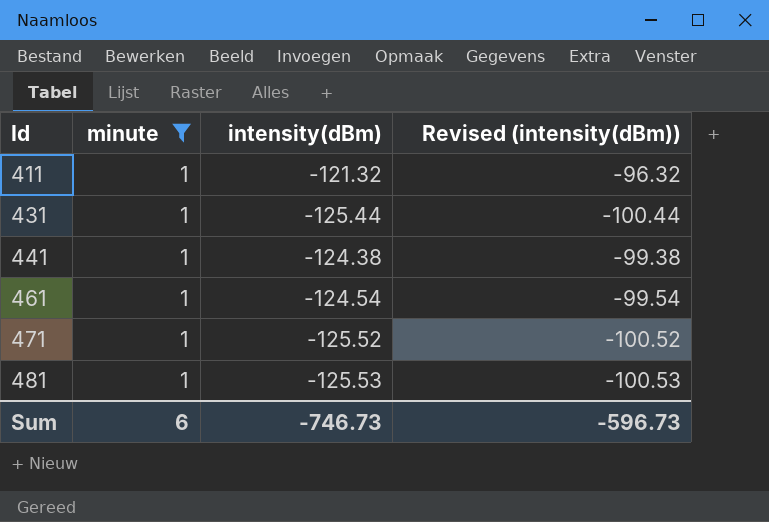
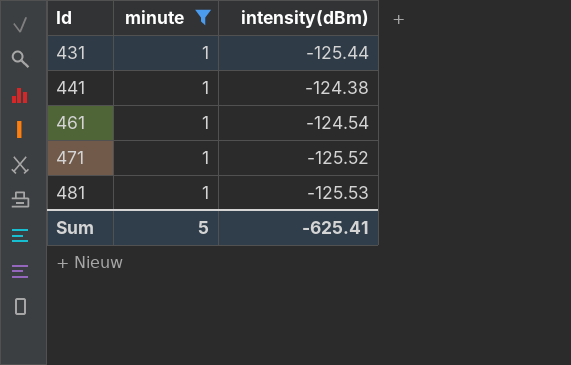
column Revised (intensity(dBm)) | formula: [intensity(dBm)] + 25 -> none
row 411: 1 | -121.32 | -96.32 -> none
Sum | minute: 6 -> 5
Sum | intensity(dBm): -746.73 -> -625.41

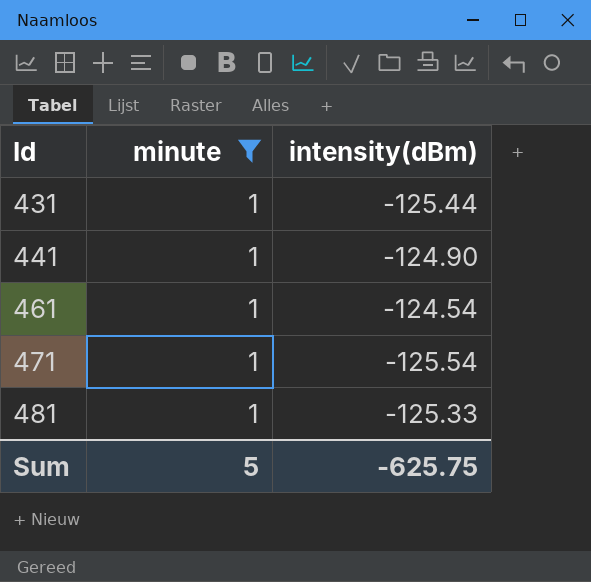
441 | intensity(dBm): -124.38 -> -124.90
471 | intensity(dBm): -125.52 -> -125.54
481 | intensity(dBm): -125.53 -> -125.33
Sum | intensity(dBm): -625.41 -> -625.75

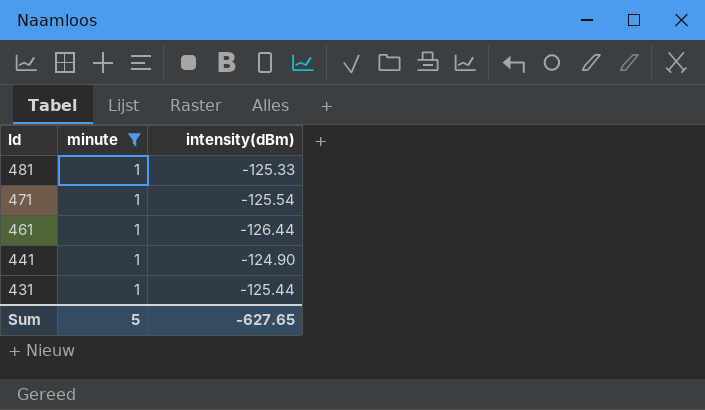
row order: Id ascending -> Id descending
461 | intensity(dBm): -124.54 -> -126.44
Sum | intensity(dBm): -625.75 -> -627.65

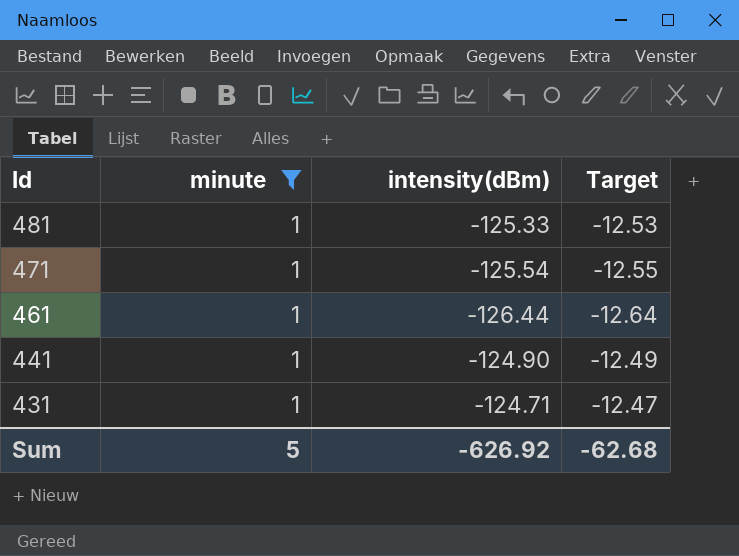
column Target | formula: none -> [intensity(dBm)] * 0.1
431 | intensity(dBm): -125.44 -> -124.71
Sum | intensity(dBm): -627.65 -> -626.92

